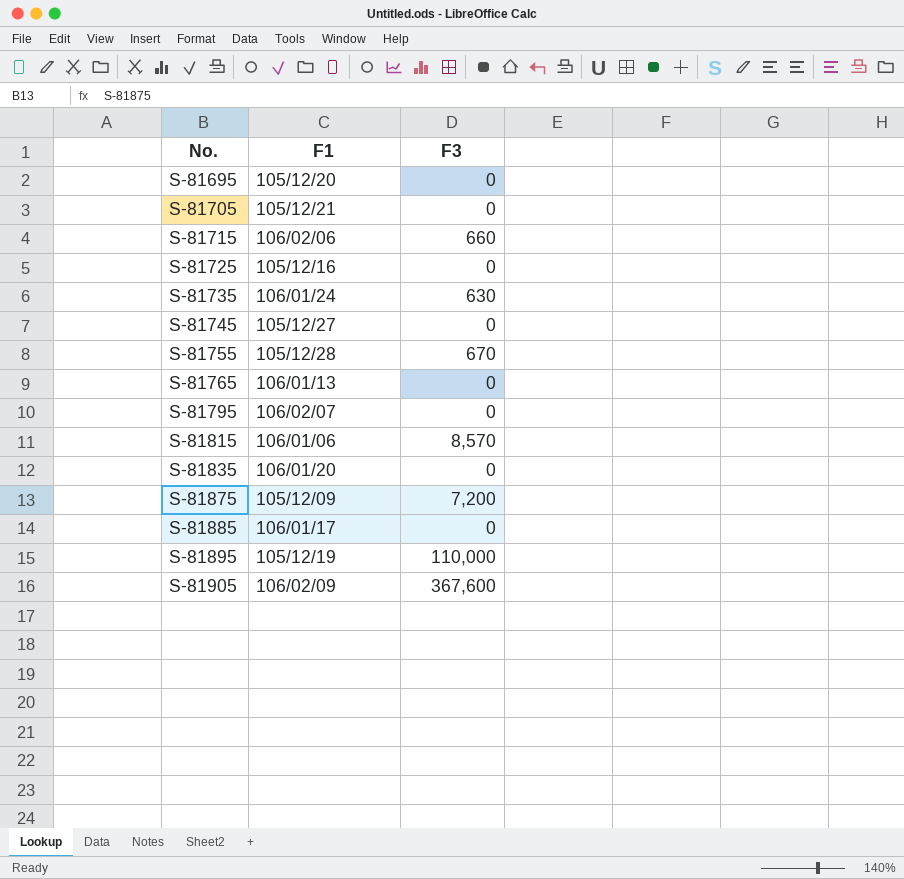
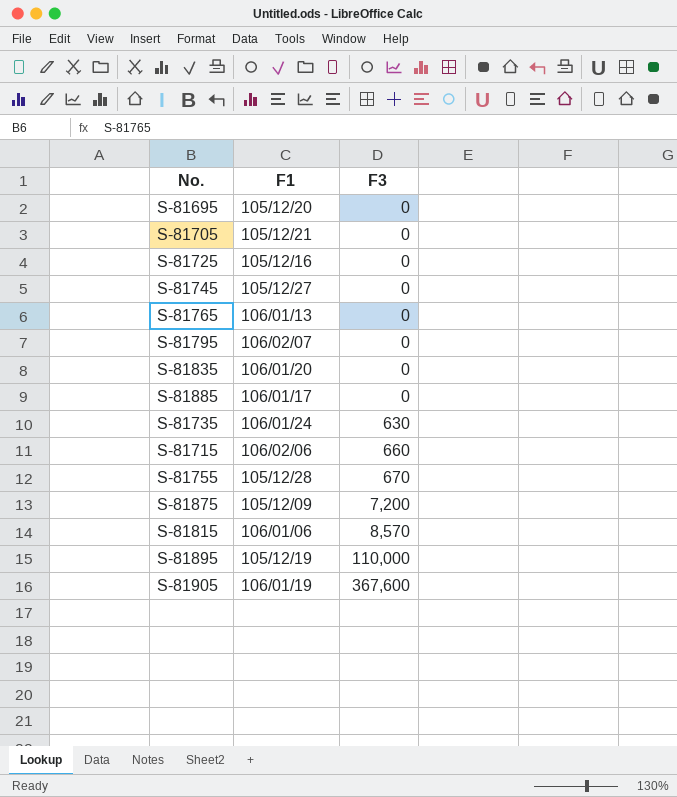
row order: No. ascending -> F3 ascending
S-81905 | F1: 106/02/09 -> 106/01/19

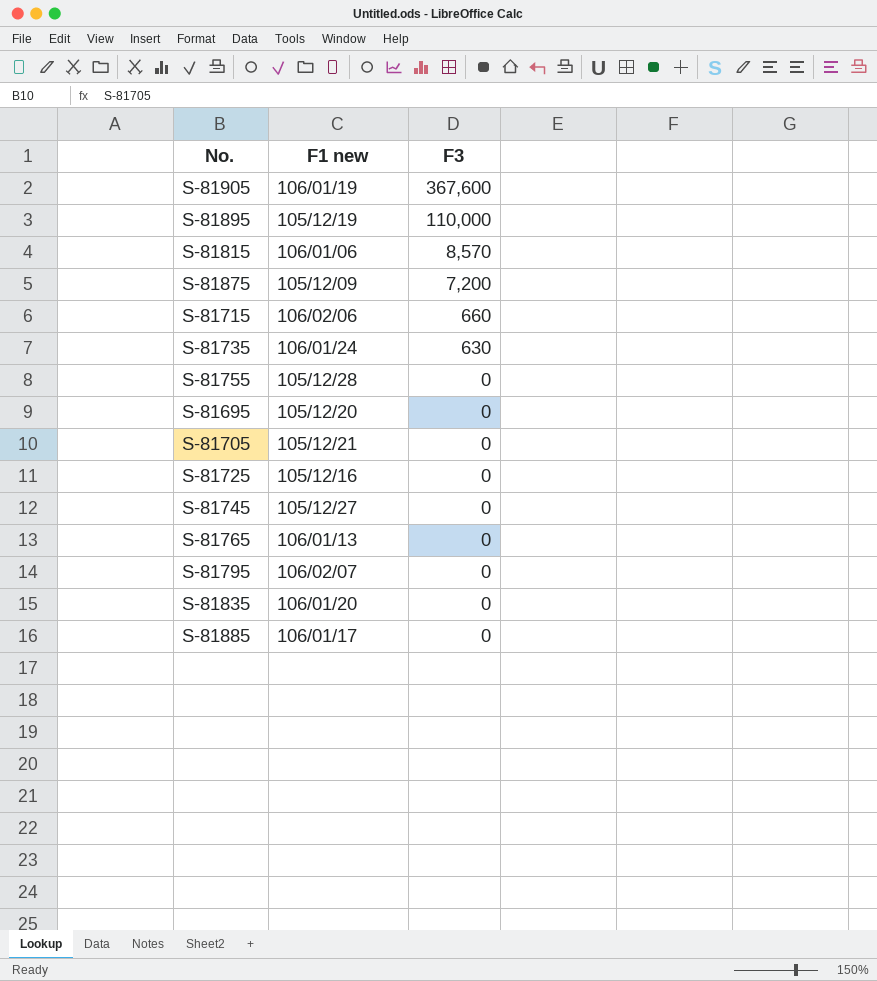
row order: F3 ascending -> F3 descending
column name: F1 -> F1 new
S-81755 | F3: 670 -> 0

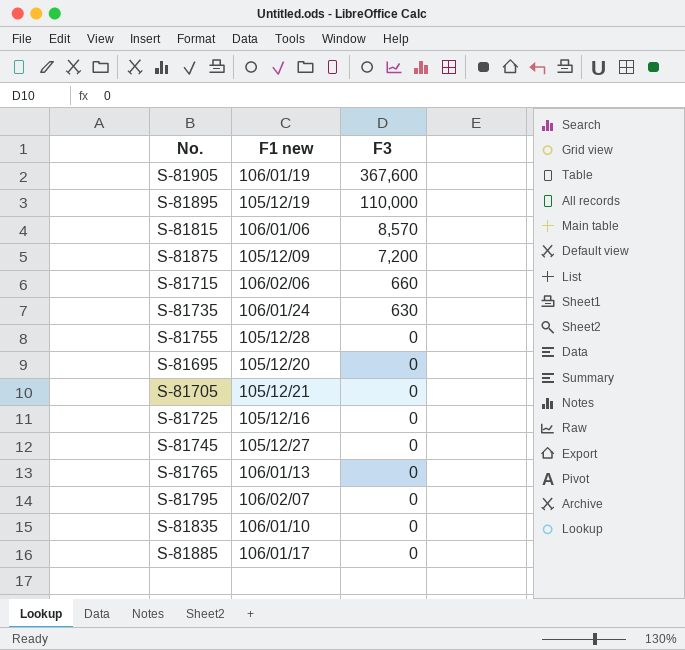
S-81835 | F1 new: 106/01/20 -> 106/01/10

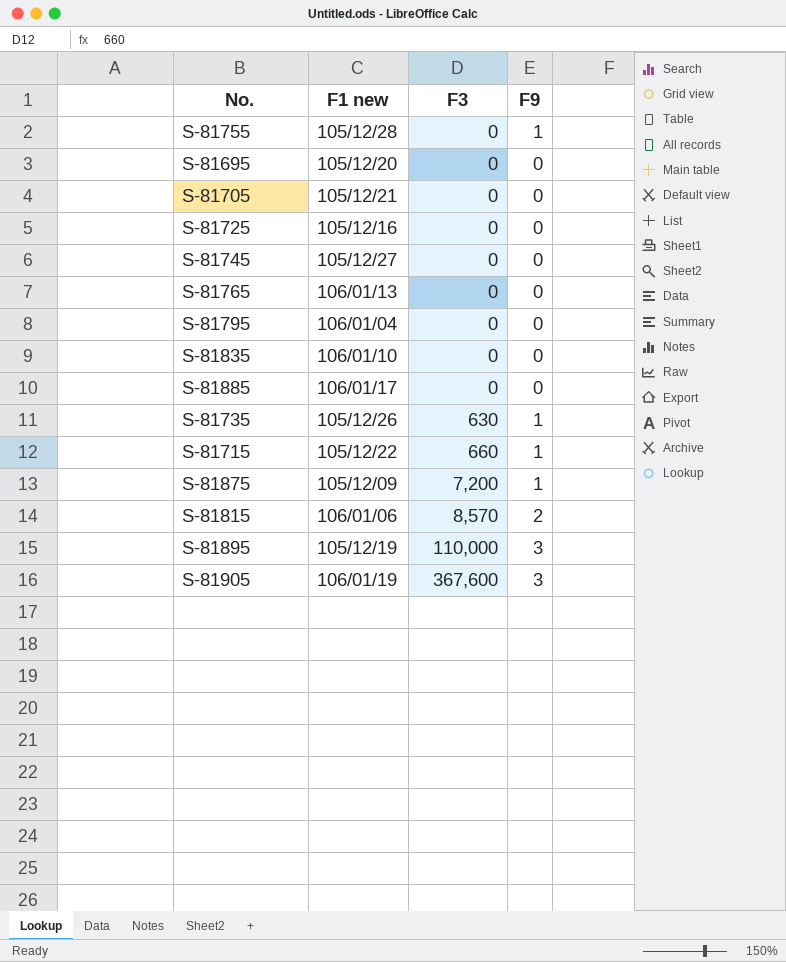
row order: F3 descending -> F3 ascending
column F9 | position: none -> 4
S-81795 | F1 new: 106/02/07 -> 106/01/04
S-81735 | F1 new: 106/01/24 -> 105/12/26
S-81715 | F1 new: 106/02/06 -> 105/12/22

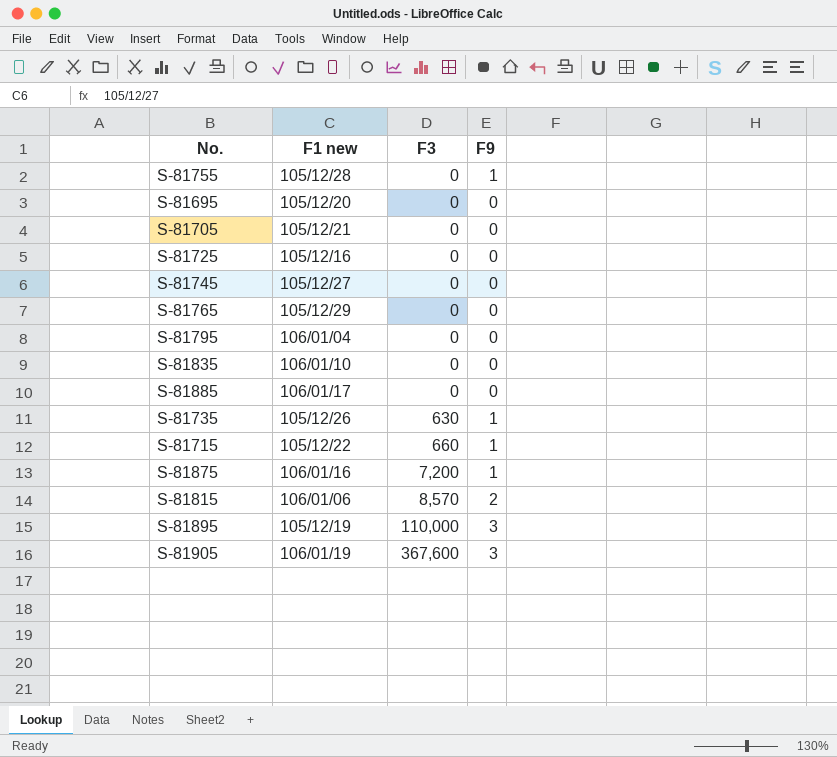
S-81765 | F1 new: 106/01/13 -> 105/12/29
S-81875 | F1 new: 105/12/09 -> 106/01/16

